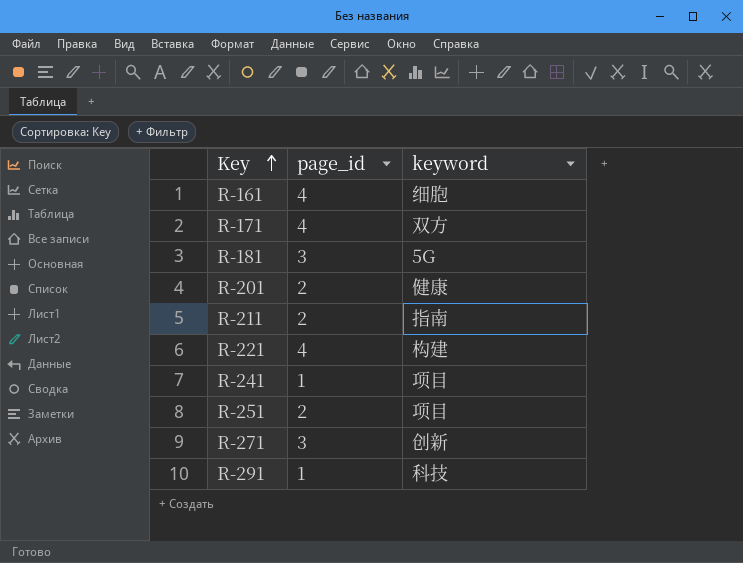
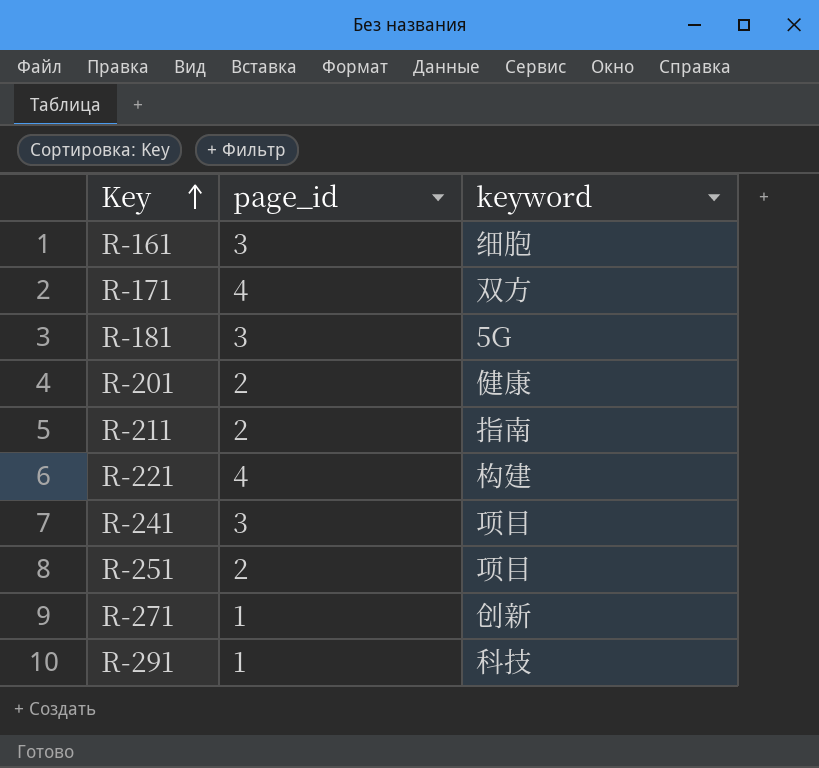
R-161 | page_id: 4 -> 3
R-241 | page_id: 1 -> 3
R-271 | page_id: 3 -> 1

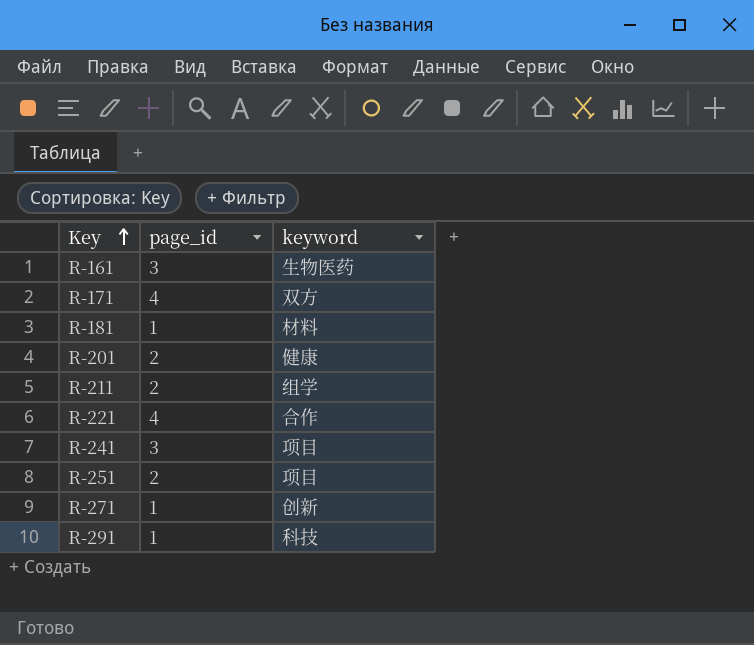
R-161 | keyword: 细胞 -> 生物医药
R-181 | page_id: 3 -> 1
R-181 | keyword: 5G -> 材料
R-211 | keyword: 指南 -> 组学
R-221 | keyword: 构建 -> 合作

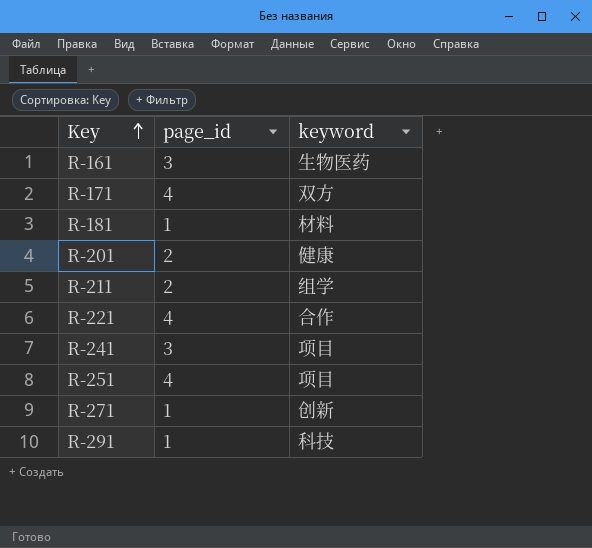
R-251 | page_id: 2 -> 4

